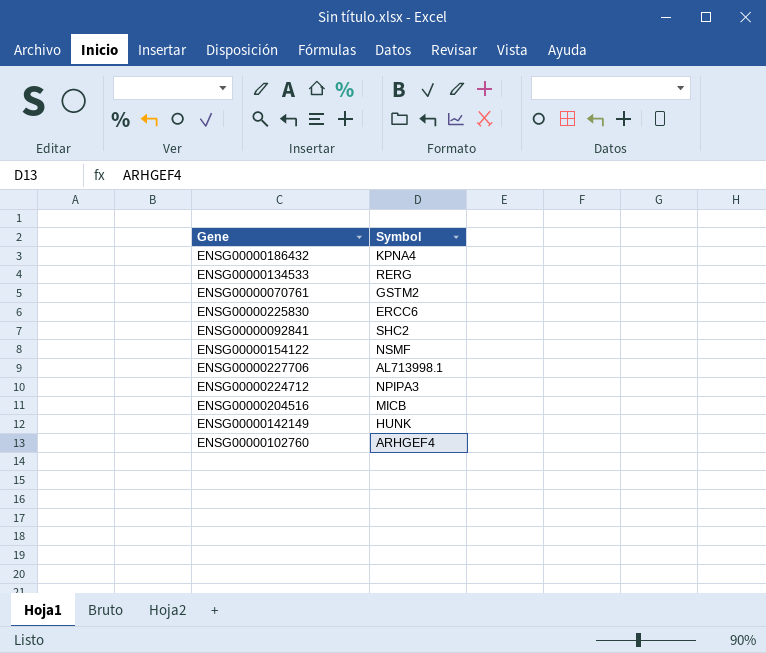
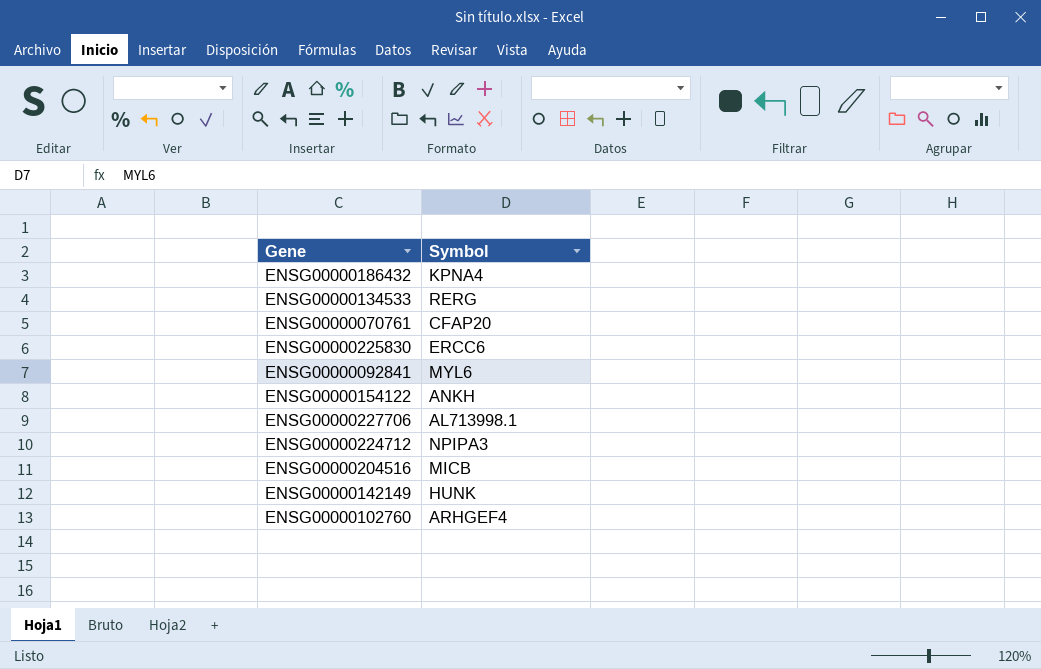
ENSG00000070761 | Symbol: GSTM2 -> CFAP20
ENSG00000092841 | Symbol: SHC2 -> MYL6
ENSG00000154122 | Symbol: NSMF -> ANKH

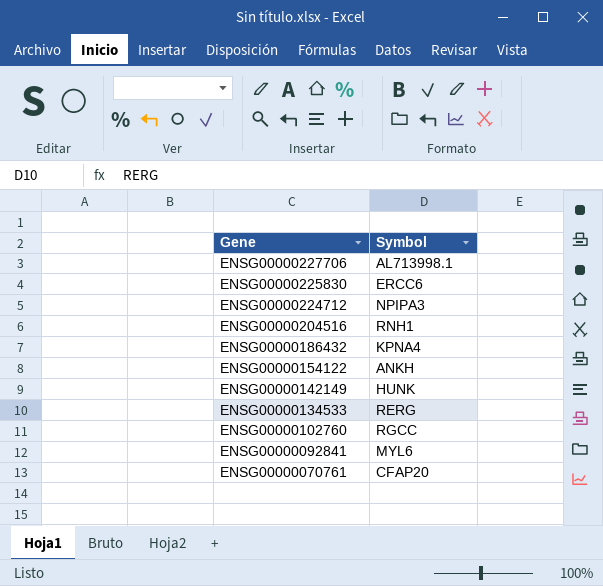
row order: none -> Gene descending
ENSG00000204516 | Symbol: MICB -> RNH1
ENSG00000102760 | Symbol: ARHGEF4 -> RGCC

